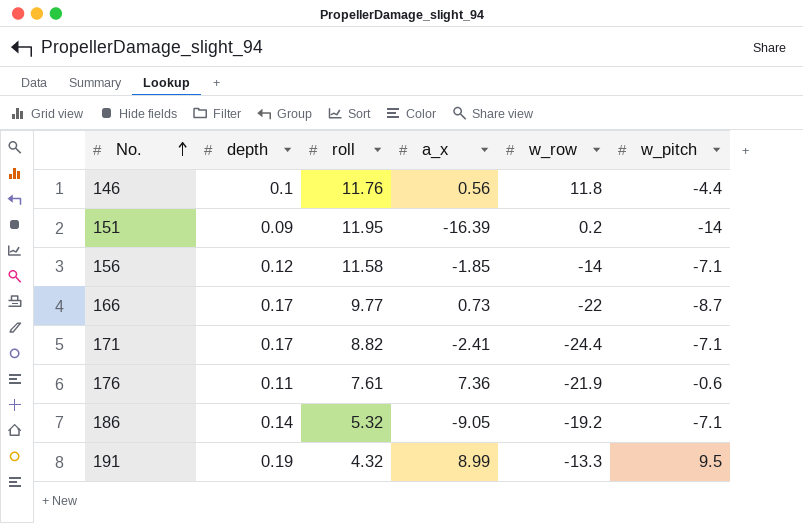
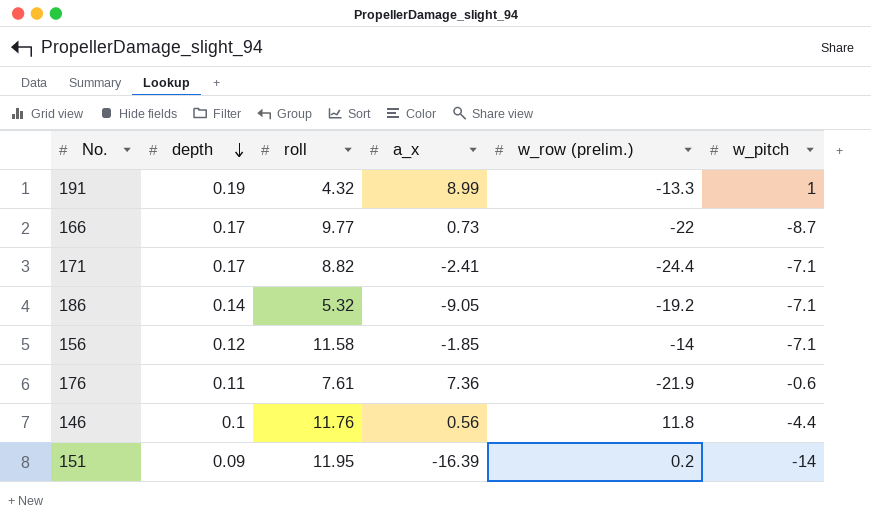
row order: No. ascending -> depth descending
column name: w_row -> w_row (prelim.)
191 | w_pitch: 9.5 -> 1

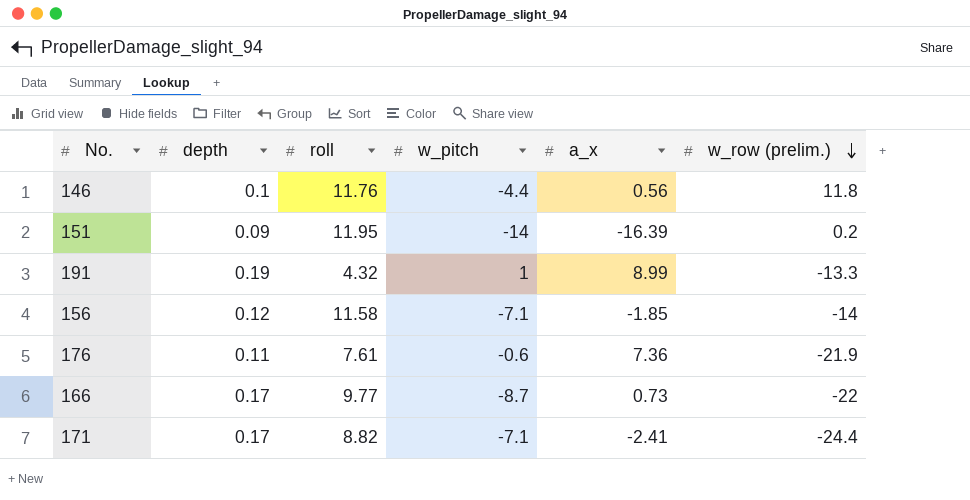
row order: depth descending -> w_row (prelim.) descending
column w_pitch | position: 6 -> 4
row 186: 0.14 | 5.32 | -9.05 | -19.2 | -7.1 -> none

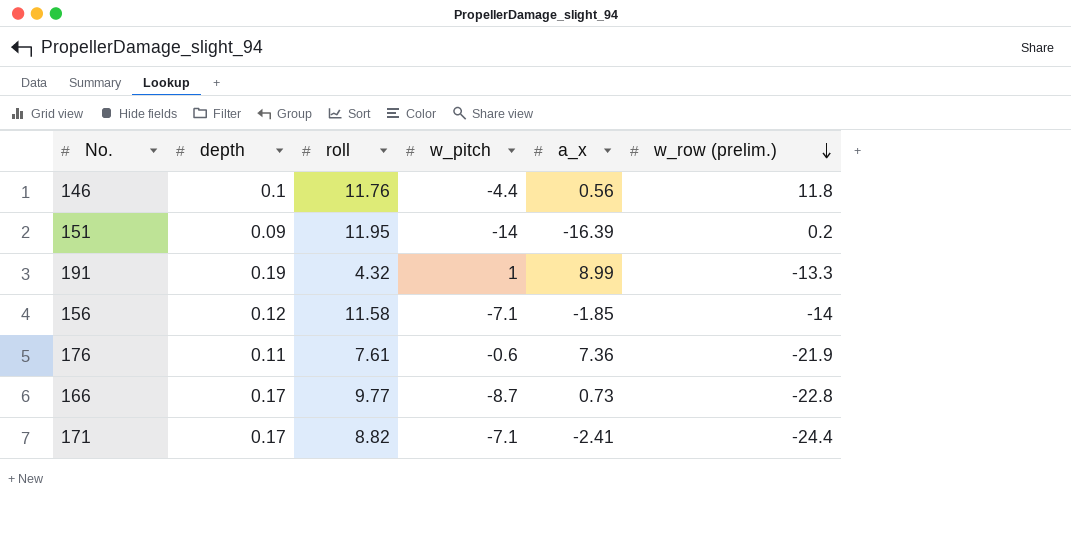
166 | w_row (prelim.): -22 -> -22.8

